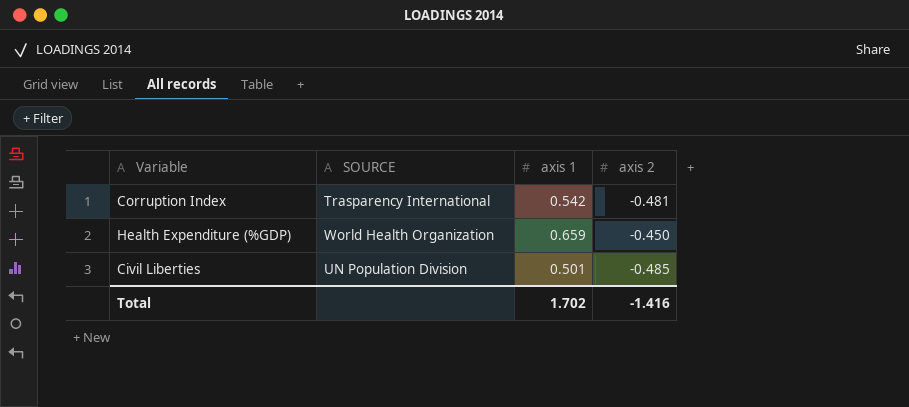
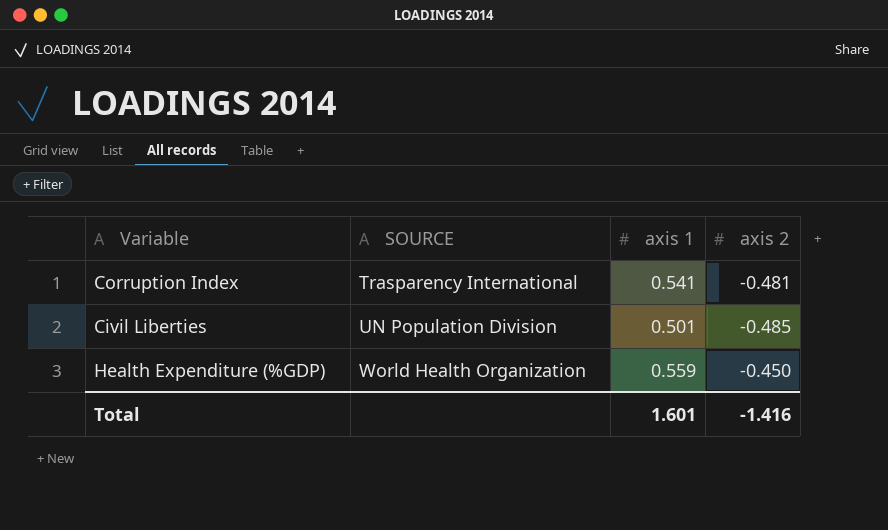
row order: none -> SOURCE ascending
Corruption Index | axis 1: 0.542 -> 0.541
Health Expenditure (%GDP) | axis 1: 0.659 -> 0.559
Total | axis 1: 1.702 -> 1.601

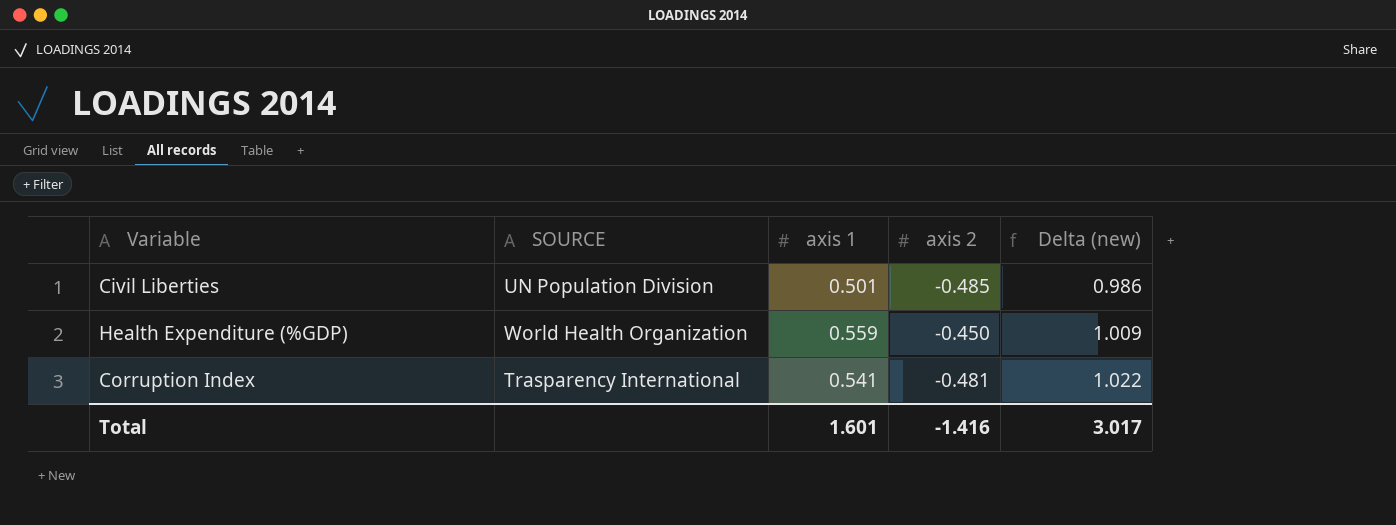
row order: SOURCE ascending -> Delta (new) ascending
column Delta (new) | formula: none -> [axis 1] - [axis 2]

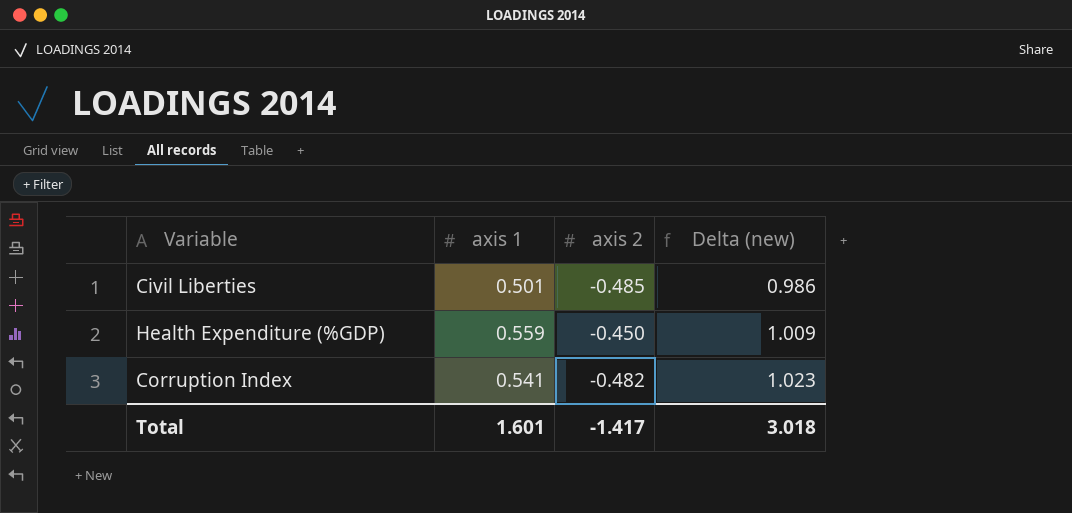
column SOURCE | position: 2 -> none
Corruption Index | axis 2: -0.481 -> -0.482
Corruption Index | Delta (new): 1.022 -> 1.023
Total | axis 2: -1.416 -> -1.417
Total | Delta (new): 3.017 -> 3.018

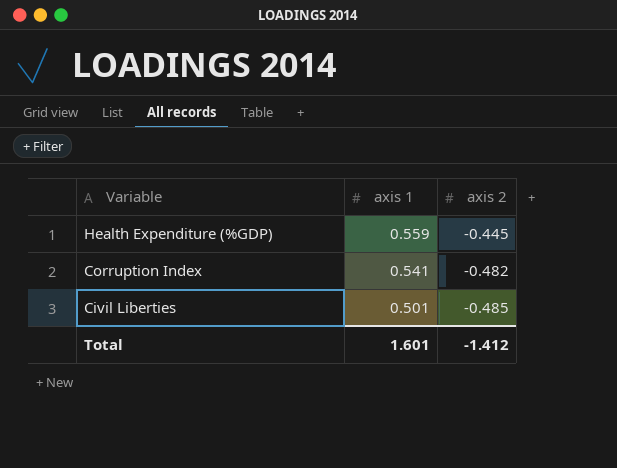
row order: Delta (new) ascending -> Variable descending
column Delta (new) | formula: [axis 1] - [axis 2] -> none
Health Expenditure (%GDP) | axis 2: -0.450 -> -0.445
Total | axis 2: -1.417 -> -1.412

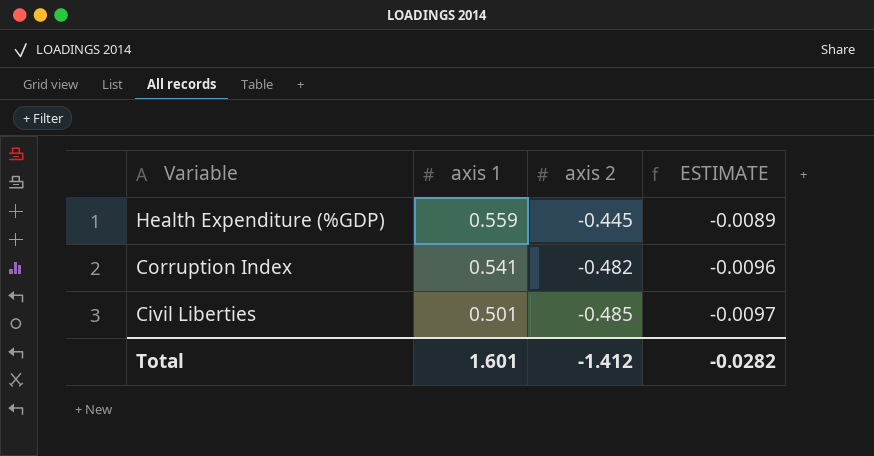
column ESTIMATE | formula: none -> [axis 2] * 0.02

